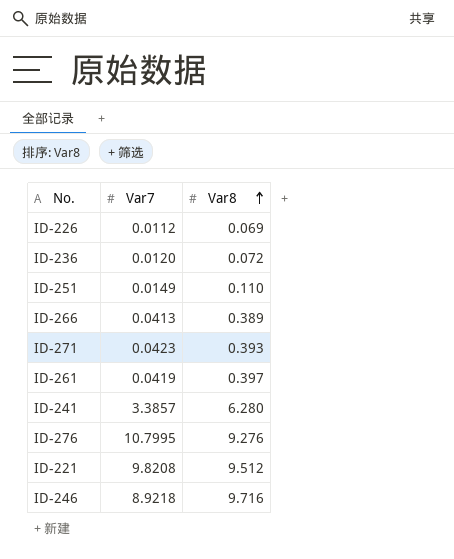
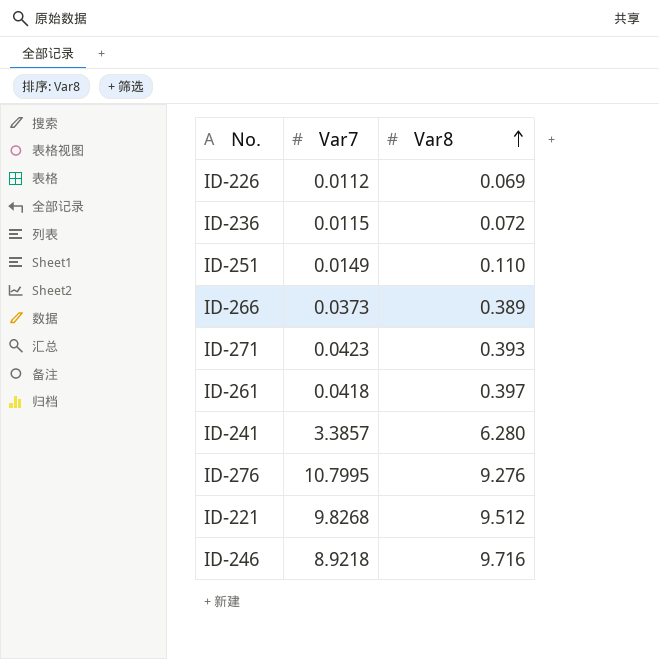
ID-236 | Var7: 0.0120 -> 0.0115
ID-266 | Var7: 0.0413 -> 0.0373
ID-261 | Var7: 0.0419 -> 0.0418
ID-221 | Var7: 9.8208 -> 9.8268

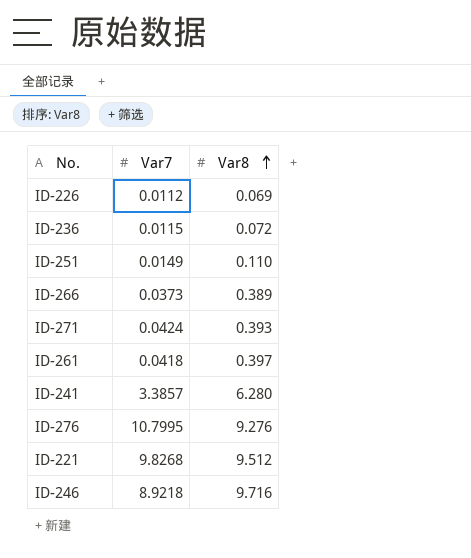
ID-271 | Var7: 0.0423 -> 0.0424

